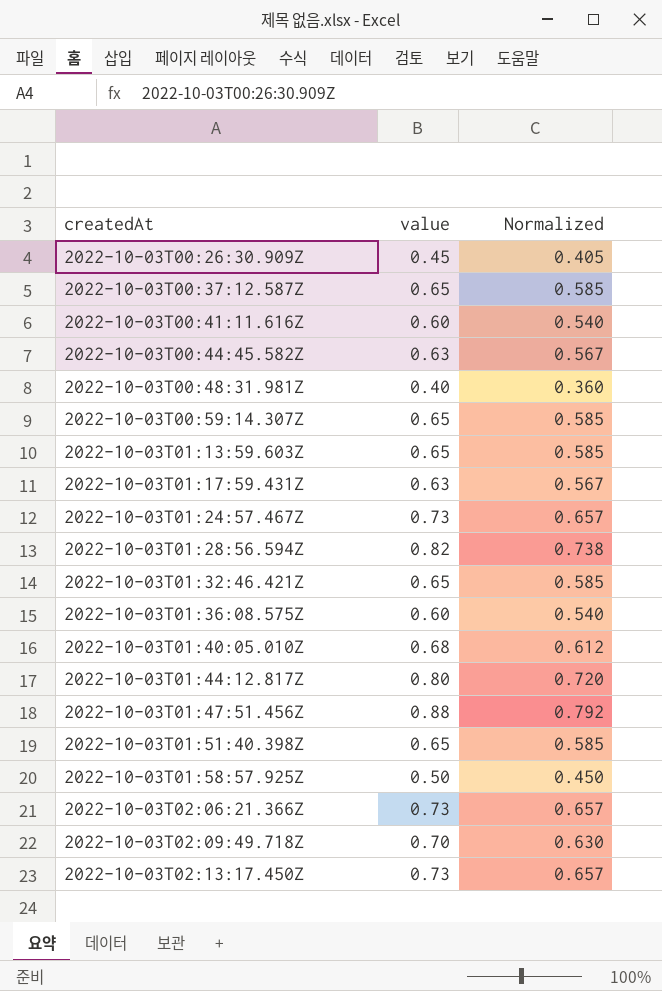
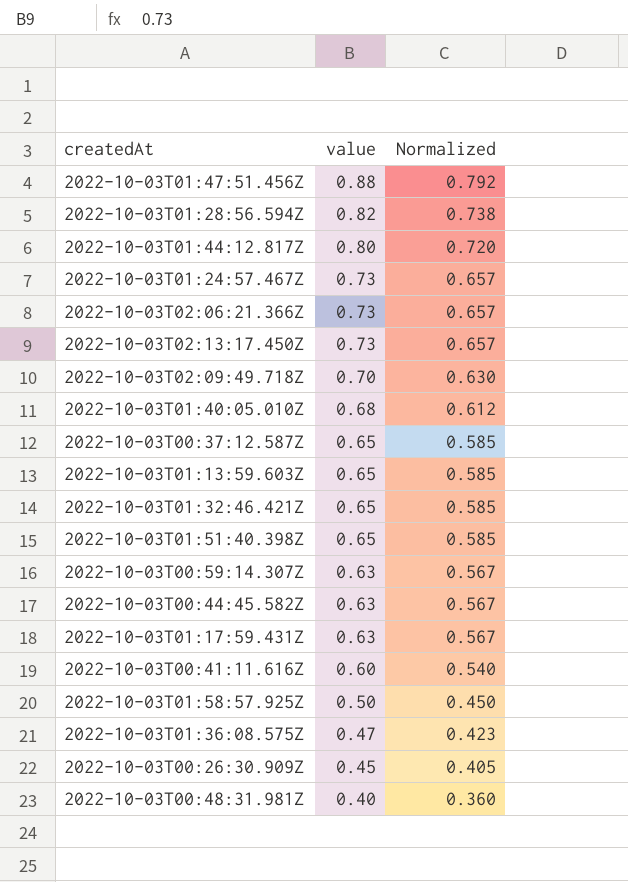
row order: createdAt ascending -> value descending
2022-10-03T00:59:14.307Z | value: 0.65 -> 0.63
2022-10-03T00:59:14.307Z | Normalized: 0.585 -> 0.567
2022-10-03T01:36:08.575Z | value: 0.60 -> 0.47
2022-10-03T01:36:08.575Z | Normalized: 0.540 -> 0.423

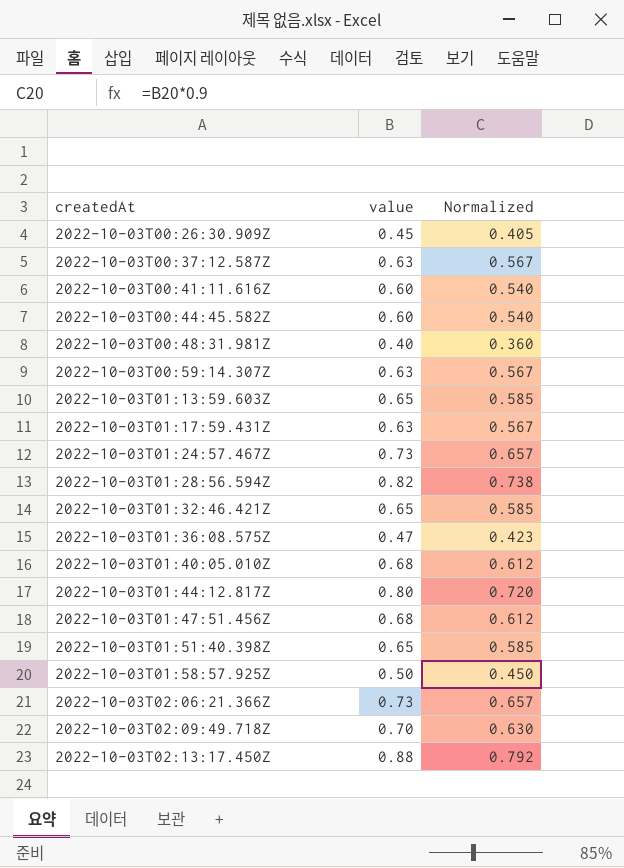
row order: value descending -> createdAt ascending
2022-10-03T00:37:12.587Z | value: 0.65 -> 0.63
2022-10-03T00:37:12.587Z | Normalized: 0.585 -> 0.567
2022-10-03T00:44:45.582Z | value: 0.63 -> 0.60
2022-10-03T00:44:45.582Z | Normalized: 0.567 -> 0.540
2022-10-03T01:47:51.456Z | value: 0.88 -> 0.68
2022-10-03T01:47:51.456Z | Normalized: 0.792 -> 0.612
2022-10-03T02:13:17.450Z | value: 0.73 -> 0.88
2022-10-03T02:13:17.450Z | Normalized: 0.657 -> 0.792

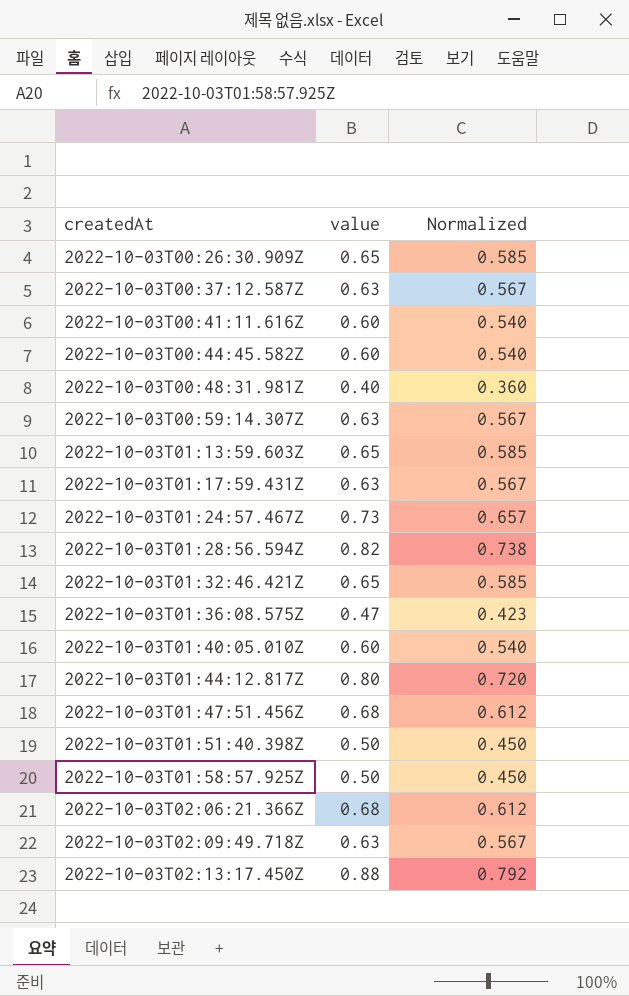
2022-10-03T00:26:30.909Z | value: 0.45 -> 0.65
2022-10-03T00:26:30.909Z | Normalized: 0.405 -> 0.585
2022-10-03T01:40:05.010Z | value: 0.68 -> 0.60
2022-10-03T01:40:05.010Z | Normalized: 0.612 -> 0.540
2022-10-03T01:51:40.398Z | value: 0.65 -> 0.50
2022-10-03T01:51:40.398Z | Normalized: 0.585 -> 0.450
2022-10-03T02:06:21.366Z | value: 0.73 -> 0.68
2022-10-03T02:06:21.366Z | Normalized: 0.657 -> 0.612
2022-10-03T02:09:49.718Z | value: 0.70 -> 0.63
2022-10-03T02:09:49.718Z | Normalized: 0.630 -> 0.567

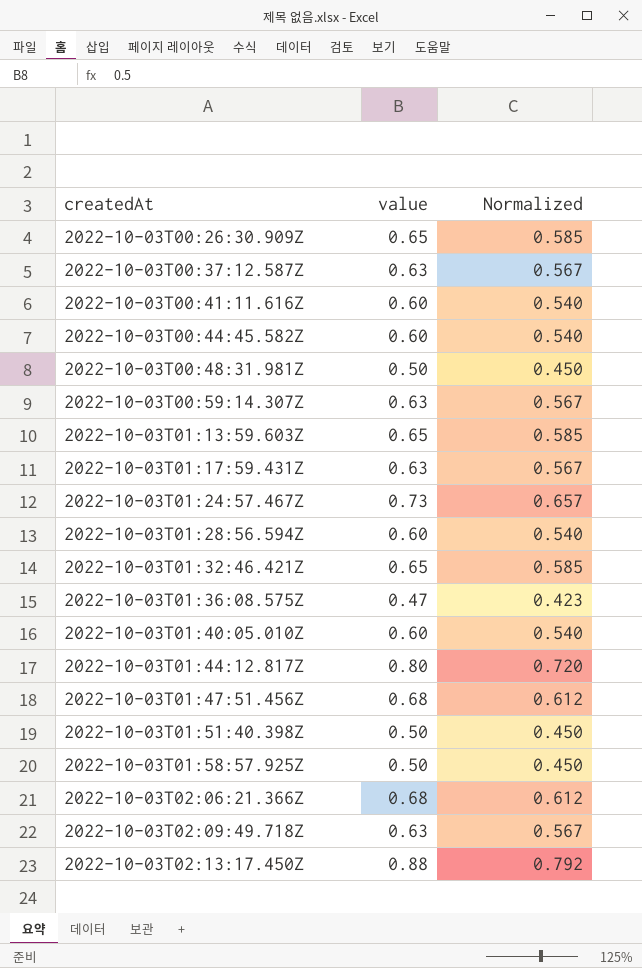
2022-10-03T00:48:31.981Z | value: 0.40 -> 0.50
2022-10-03T00:48:31.981Z | Normalized: 0.360 -> 0.450
2022-10-03T01:28:56.594Z | value: 0.82 -> 0.60
2022-10-03T01:28:56.594Z | Normalized: 0.738 -> 0.540

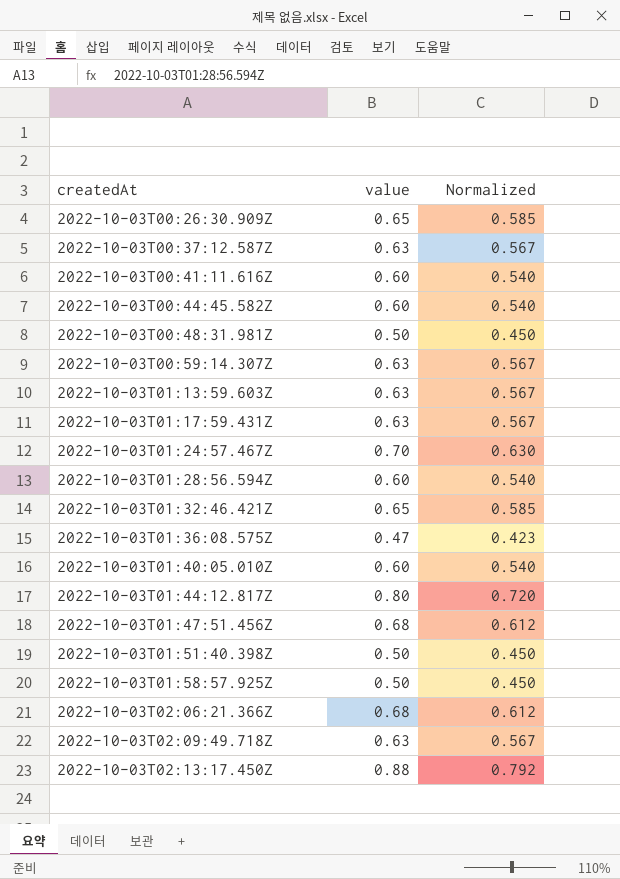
2022-10-03T01:13:59.603Z | value: 0.65 -> 0.63
2022-10-03T01:13:59.603Z | Normalized: 0.585 -> 0.567
2022-10-03T01:24:57.467Z | value: 0.73 -> 0.70
2022-10-03T01:24:57.467Z | Normalized: 0.657 -> 0.630

